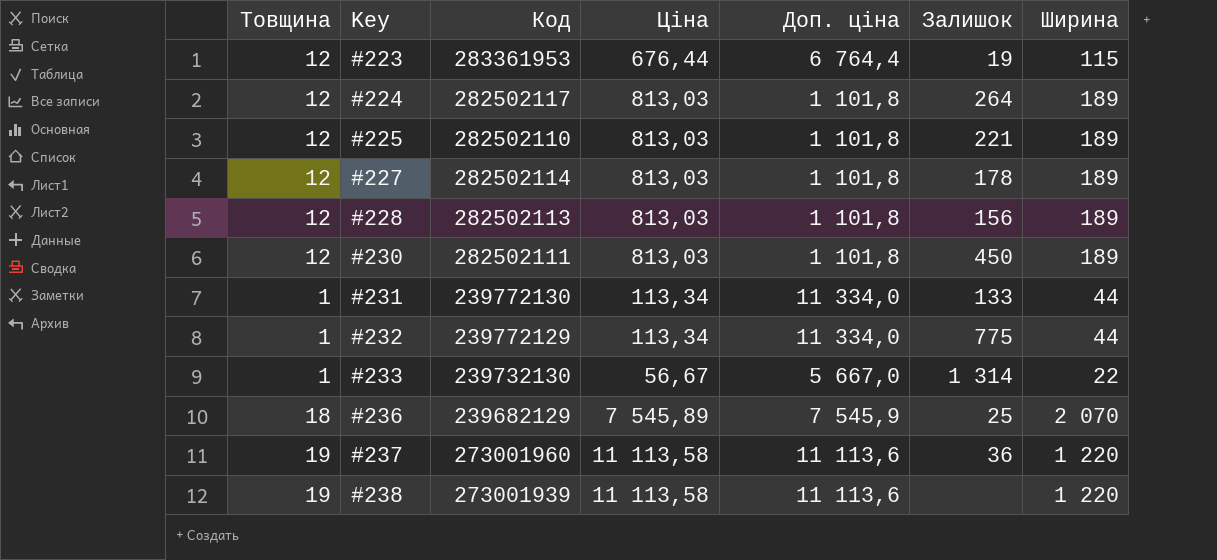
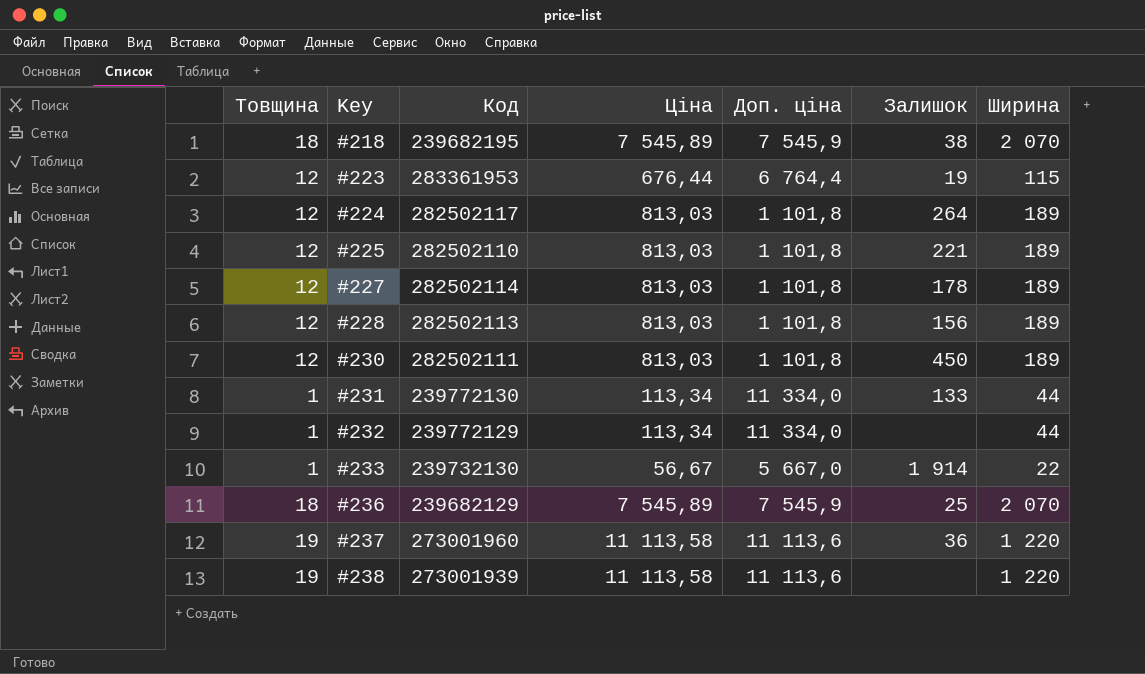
row #218: none -> 18 | 239682195 | 7 545,89 | 7 545,9 | 38 | 2 070
#232 | Залишок: 775 -> none
#233 | Залишок: 1 314 -> 1 914

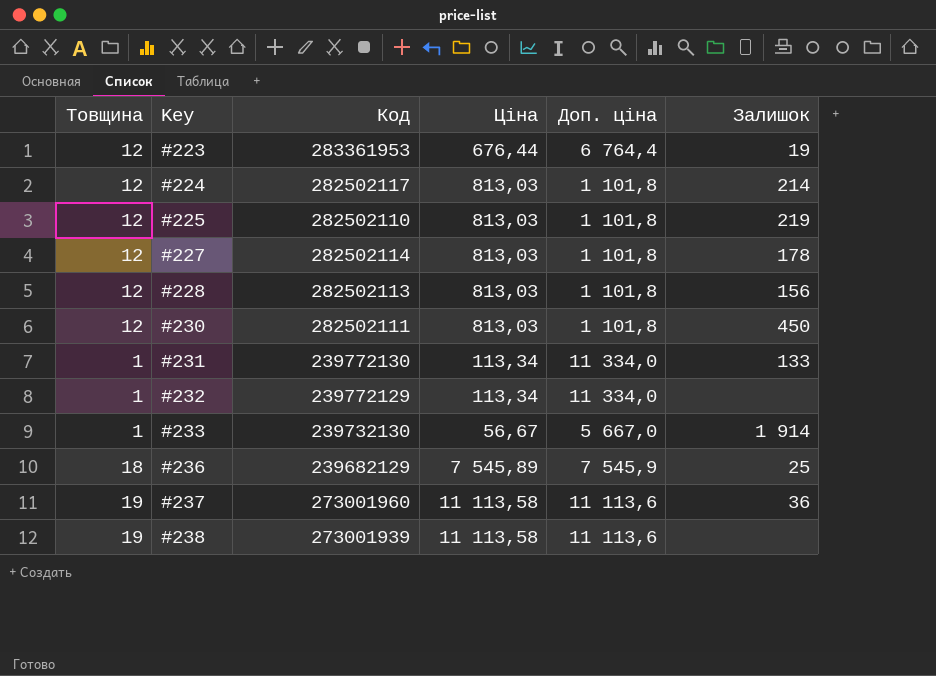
column Ширина | position: 7 -> none
row #218: 18 | 239682195 | 7 545,89 | 7 545,9 | 38 | 2 070 -> none
#224 | Залишок: 264 -> 214
#225 | Залишок: 221 -> 219

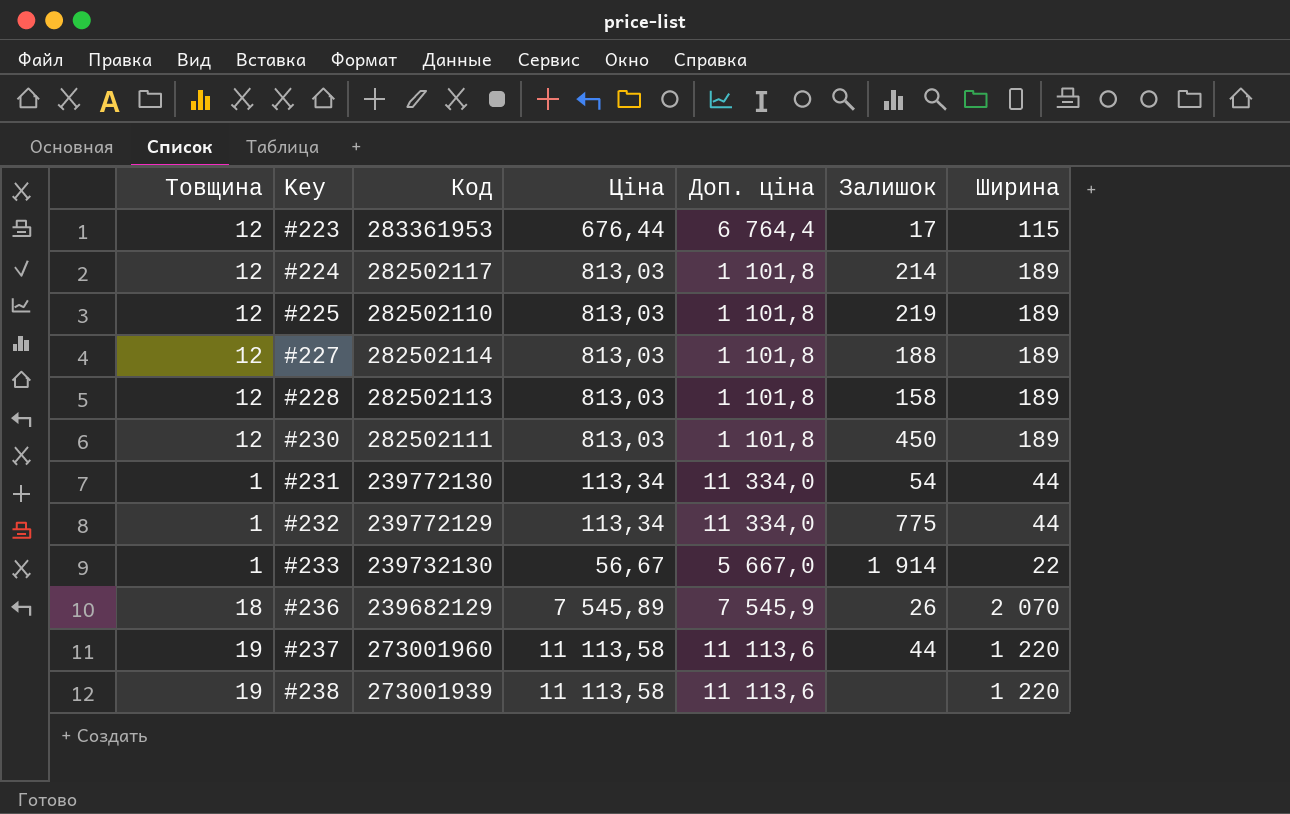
column Ширина | position: none -> 7
#223 | Залишок: 19 -> 17
#227 | Залишок: 178 -> 188
#228 | Залишок: 156 -> 158
#231 | Залишок: 133 -> 54
#232 | Залишок: none -> 775
#236 | Залишок: 25 -> 26
#237 | Залишок: 36 -> 44

